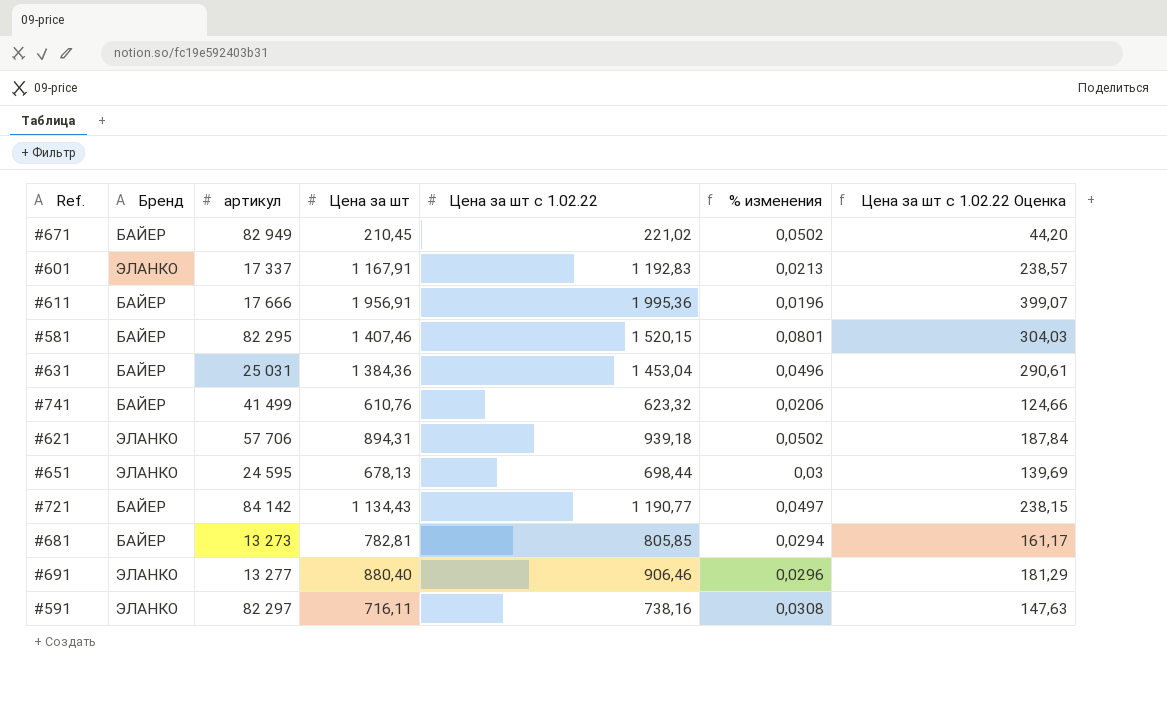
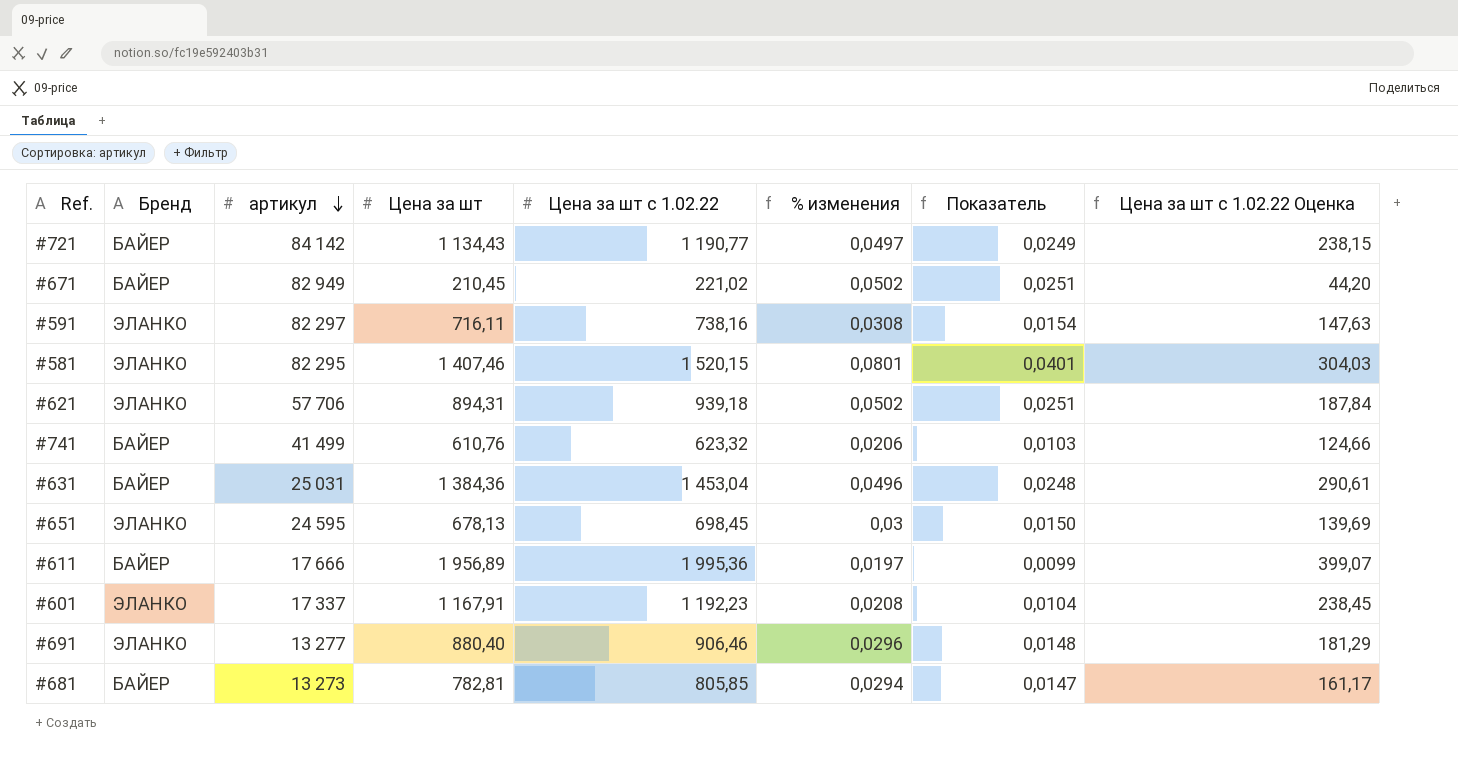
row order: none -> артикул descending
column Показатель | formula: none -> [% изменения] * 0,5
#581 | Бренд: БАЙЕР -> ЭЛАНКО
#651 | Цена за шт с 1.02.22: 698,44 -> 698,45
#611 | Цена за шт: 1 956,91 -> 1 956,89
#611 | % изменения: 0,0196 -> 0,0197
#601 | Цена за шт с 1.02.22: 1 192,83 -> 1 192,23
#601 | % изменения: 0,0213 -> 0,0208
#601 | Цена за шт с 1.02.22 Оценка: 238,57 -> 238,45

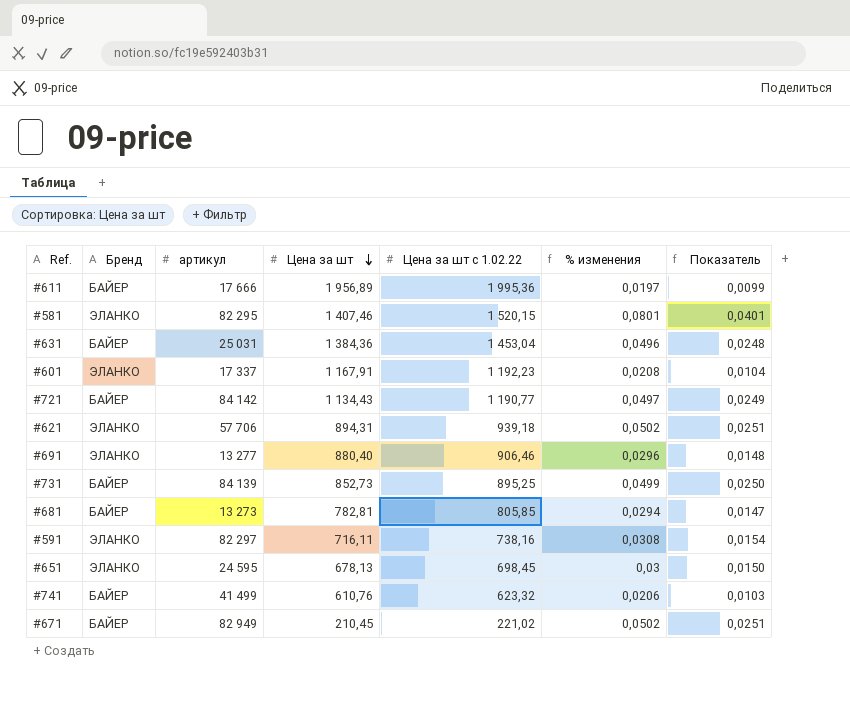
row order: артикул descending -> Цена за шт descending
column Цена за шт с 1.02.22 Оценка | formula: [Цена за шт с 1.02.22] * 0,2 -> none
row #731: none -> БАЙЕР | 84 139 | 852,73 | 895,25 | 0,0499 | 0,0250

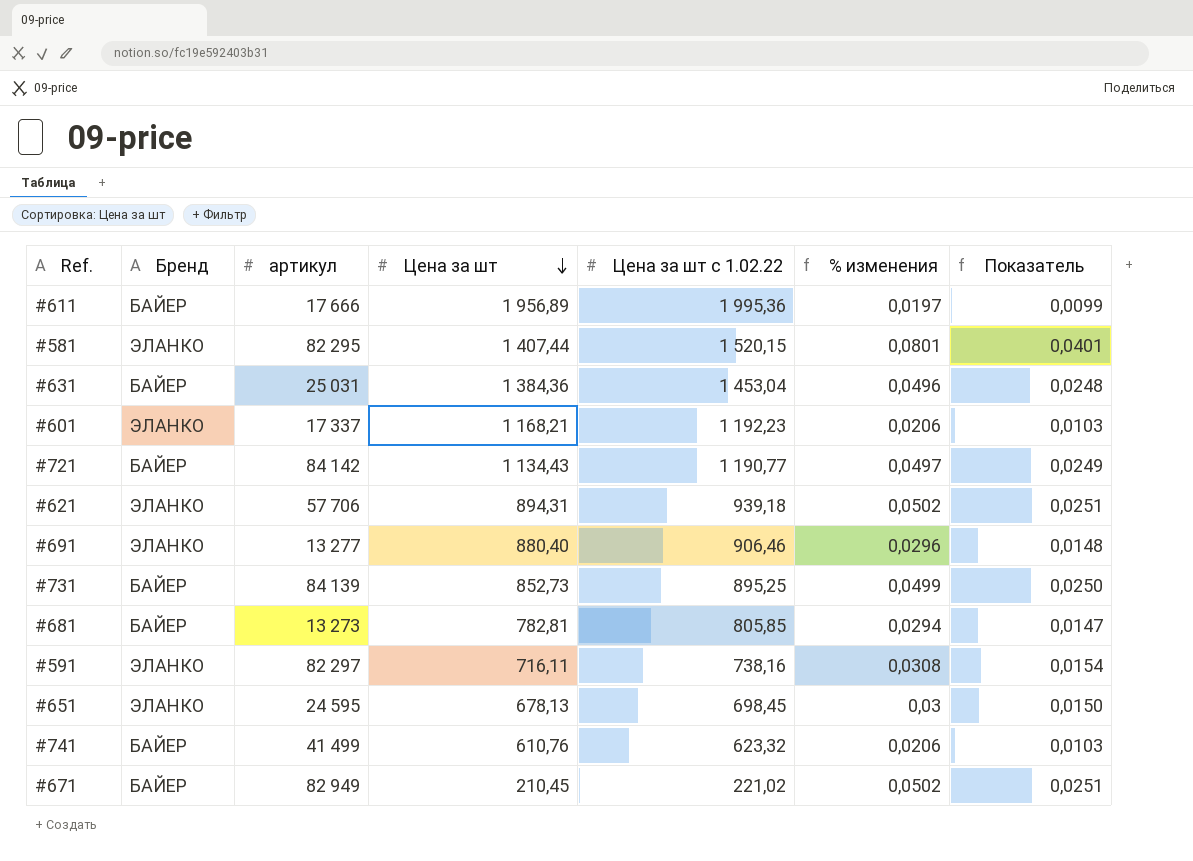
#581 | Цена за шт: 1 407,46 -> 1 407,44
#601 | Цена за шт: 1 167,91 -> 1 168,21
#601 | % изменения: 0,0208 -> 0,0206
#601 | Показатель: 0,0104 -> 0,0103

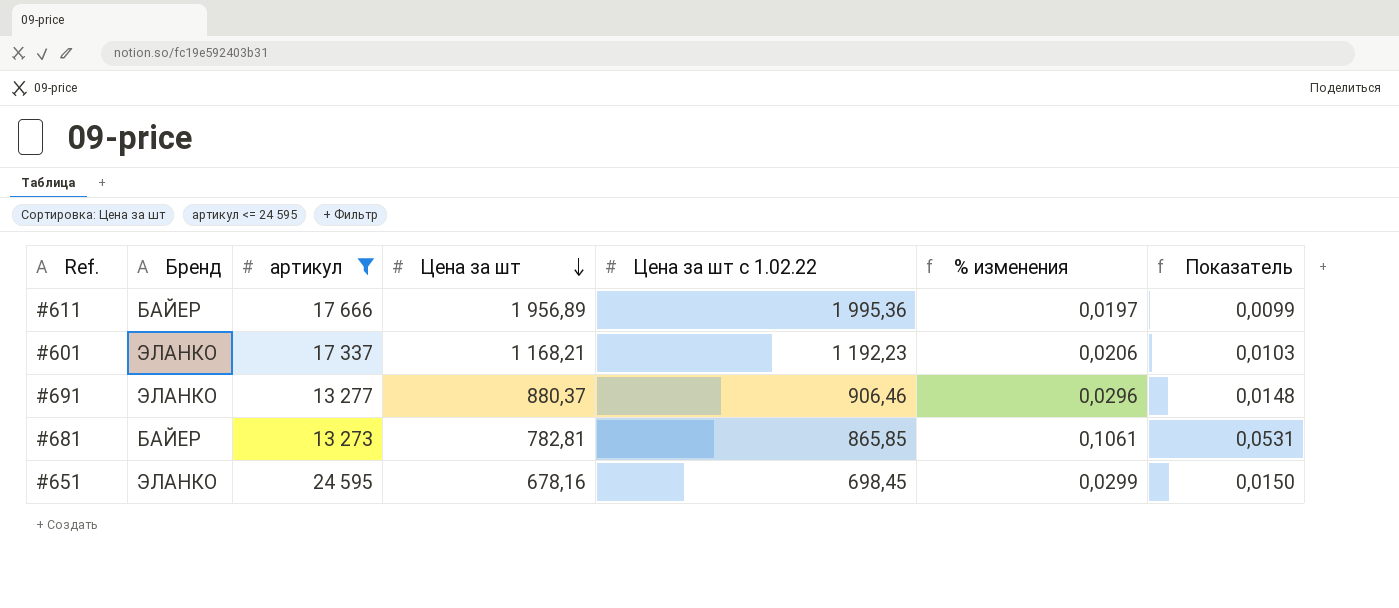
filter: none -> артикул <= 24 595
#691 | Цена за шт: 880,40 -> 880,37
#681 | Цена за шт с 1.02.22: 805,85 -> 865,85
#681 | % изменения: 0,0294 -> 0,1061
#681 | Показатель: 0,0147 -> 0,0531
#651 | Цена за шт: 678,13 -> 678,16
#651 | % изменения: 0,03 -> 0,0299

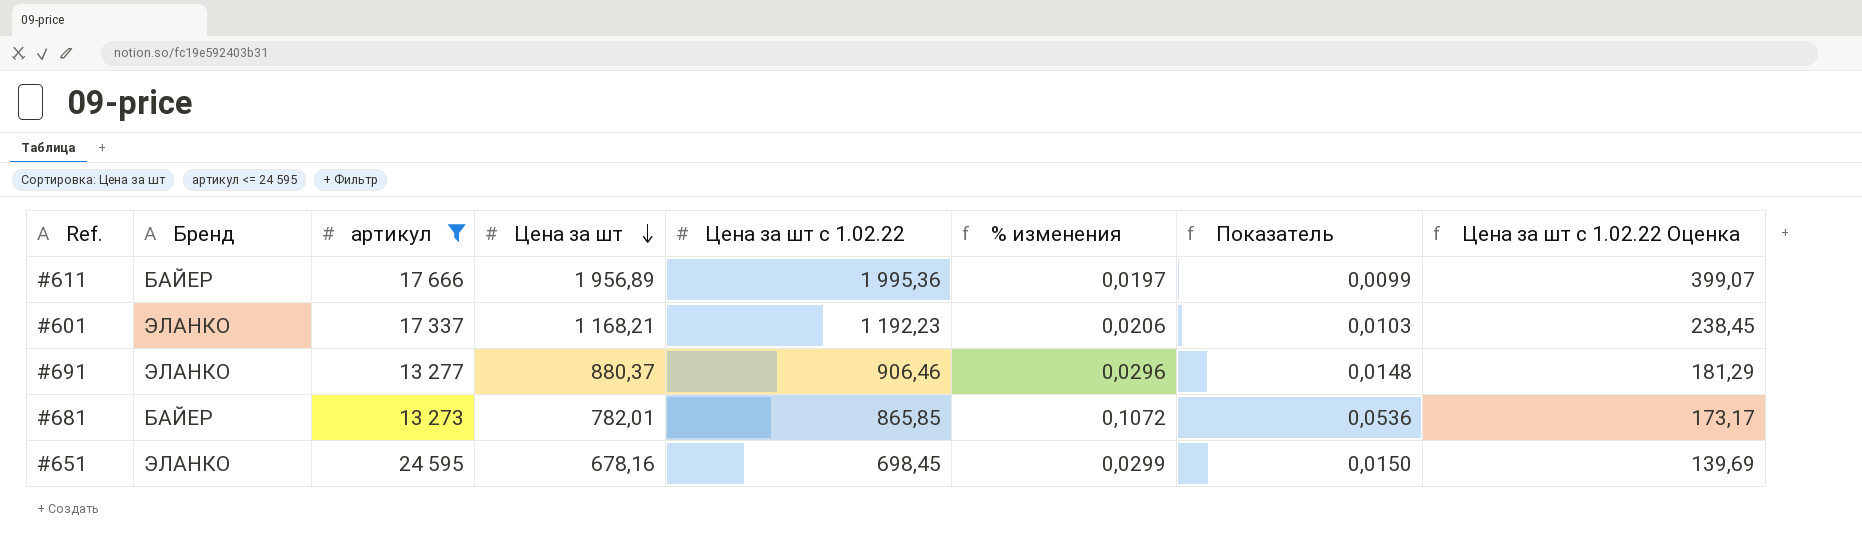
column Цена за шт с 1.02.22 Оценка | formula: none -> [Цена за шт с 1.02.22] * 0,2
#681 | Цена за шт: 782,81 -> 782,01
#681 | % изменения: 0,1061 -> 0,1072
#681 | Показатель: 0,0531 -> 0,0536

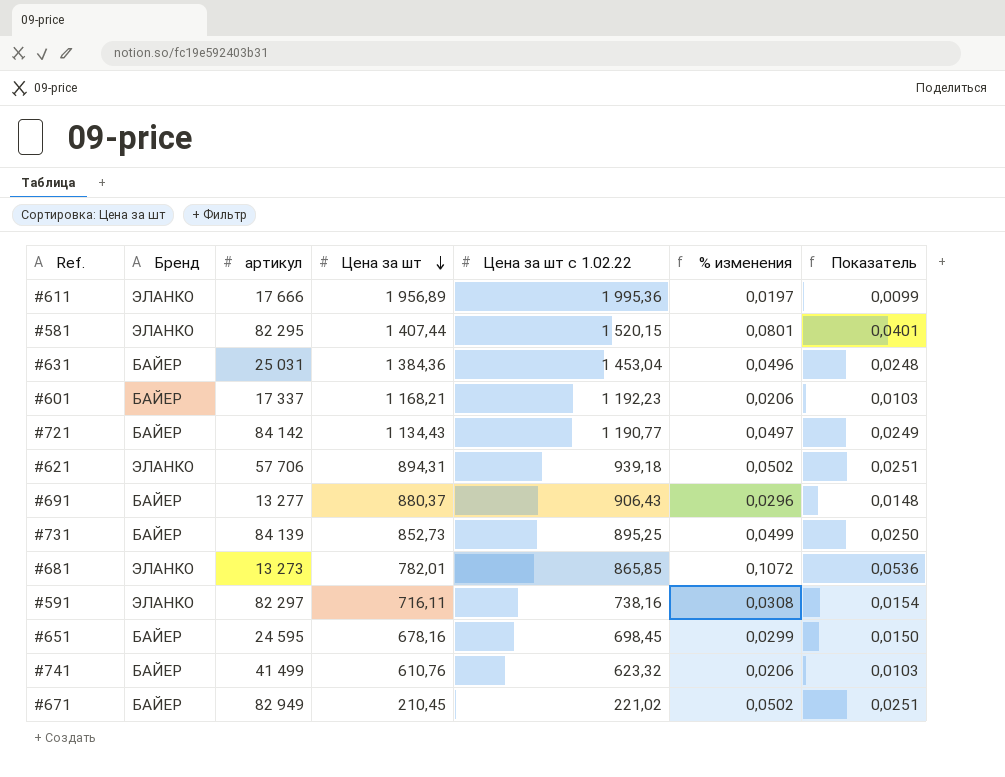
filter: артикул <= 24 595 -> none
column Цена за шт с 1.02.22 Оценка | formula: [Цена за шт с 1.02.22] * 0,2 -> none
#611 | Бренд: БАЙЕР -> ЭЛАНКО
#601 | Бренд: ЭЛАНКО -> БАЙЕР
#691 | Бренд: ЭЛАНКО -> БАЙЕР
#691 | Цена за шт с 1.02.22: 906,46 -> 906,43
#681 | Бренд: БАЙЕР -> ЭЛАНКО
#651 | Бренд: ЭЛАНКО -> БАЙЕР

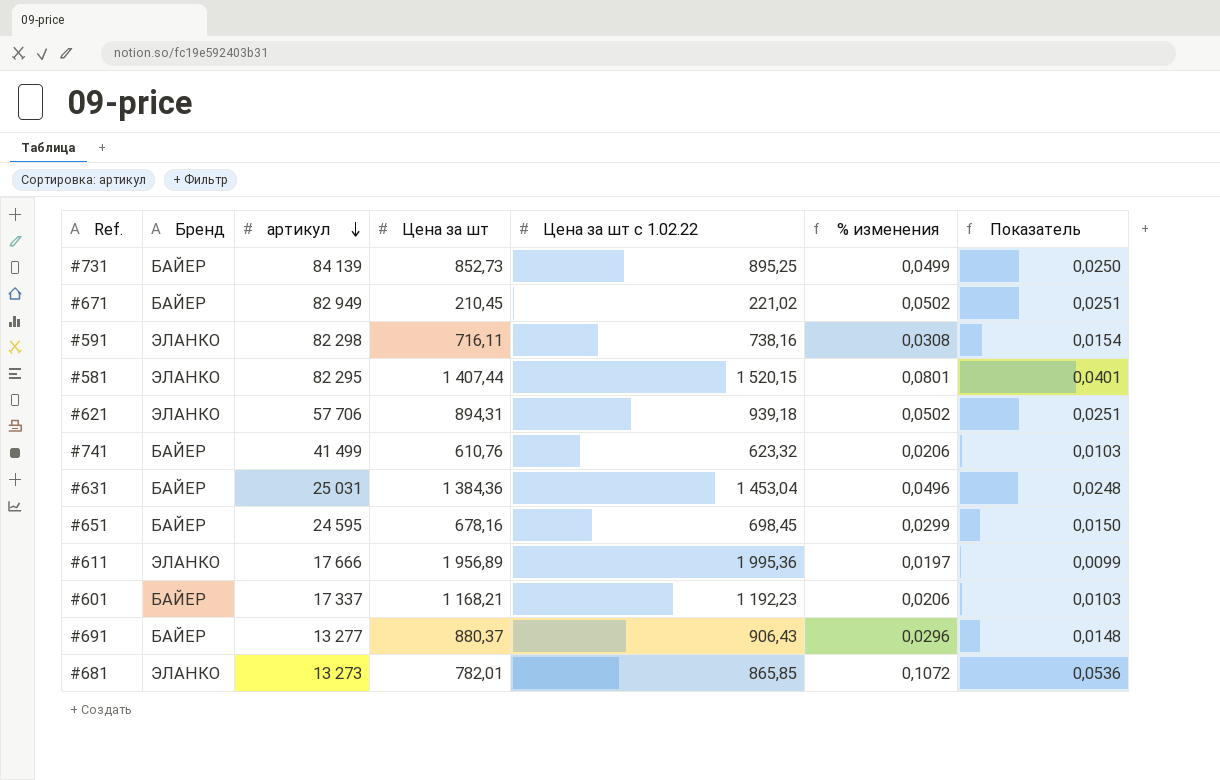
row order: Цена за шт descending -> артикул descending
row #721: БАЙЕР | 84 142 | 1 134,43 | 1 190,77 | 0,0497 | 0,0249 -> none
#591 | артикул: 82 297 -> 82 298

